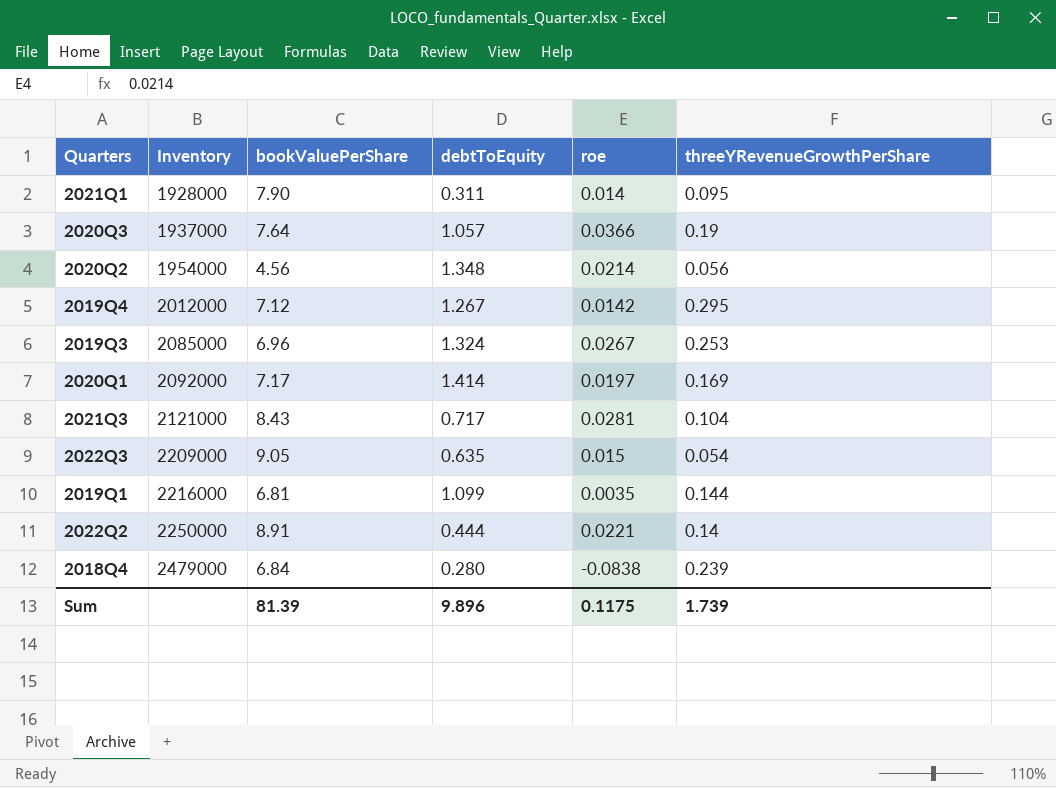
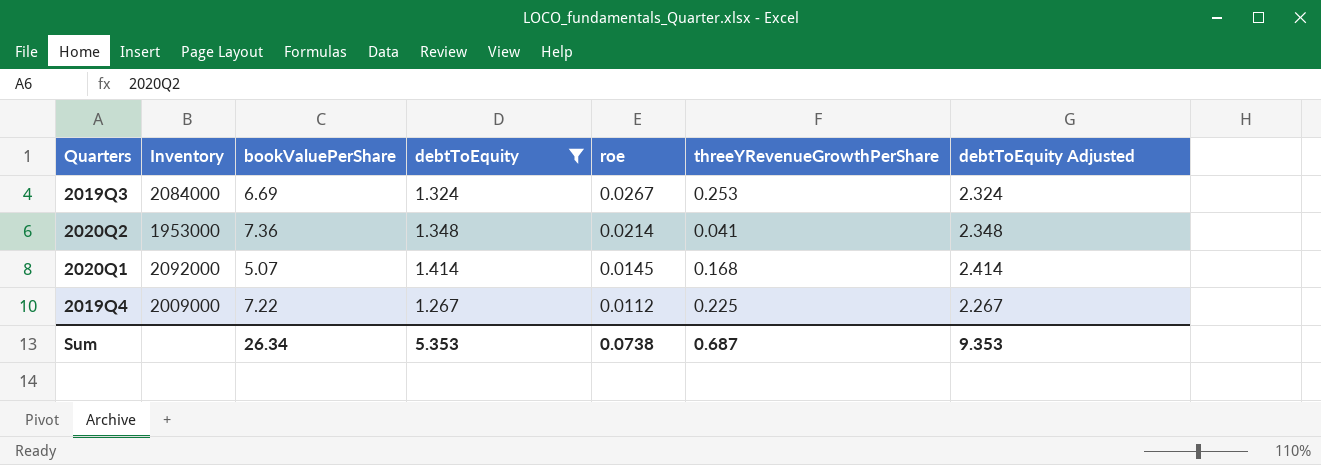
filter: none -> debtToEquity >= 1.267
row order: Inventory ascending -> roe descending
column debtToEquity Adjusted | formula: none -> [debtToEquity] + 1
2019Q3 | Inventory: 2085000 -> 2084000
2019Q3 | bookValuePerShare: 6.96 -> 6.69
2020Q2 | Inventory: 1954000 -> 1953000
2020Q2 | bookValuePerShare: 4.56 -> 7.36
2020Q2 | threeYRevenueGrowthPerShare: 0.056 -> 0.041
2020Q1 | bookValuePerShare: 7.17 -> 5.07
2020Q1 | roe: 0.0197 -> 0.0145
2020Q1 | threeYRevenueGrowthPerShare: 0.169 -> 0.168
2019Q4 | Inventory: 2012000 -> 2009000
2019Q4 | bookValuePerShare: 7.12 -> 7.22
2019Q4 | roe: 0.0142 -> 0.0112
2019Q4 | threeYRevenueGrowthPerShare: 0.295 -> 0.225
Sum | bookValuePerShare: 81.39 -> 26.34
Sum | debtToEquity: 9.896 -> 5.353
Sum | roe: 0.1175 -> 0.0738
Sum | threeYRevenueGrowthPerShare: 1.739 -> 0.687

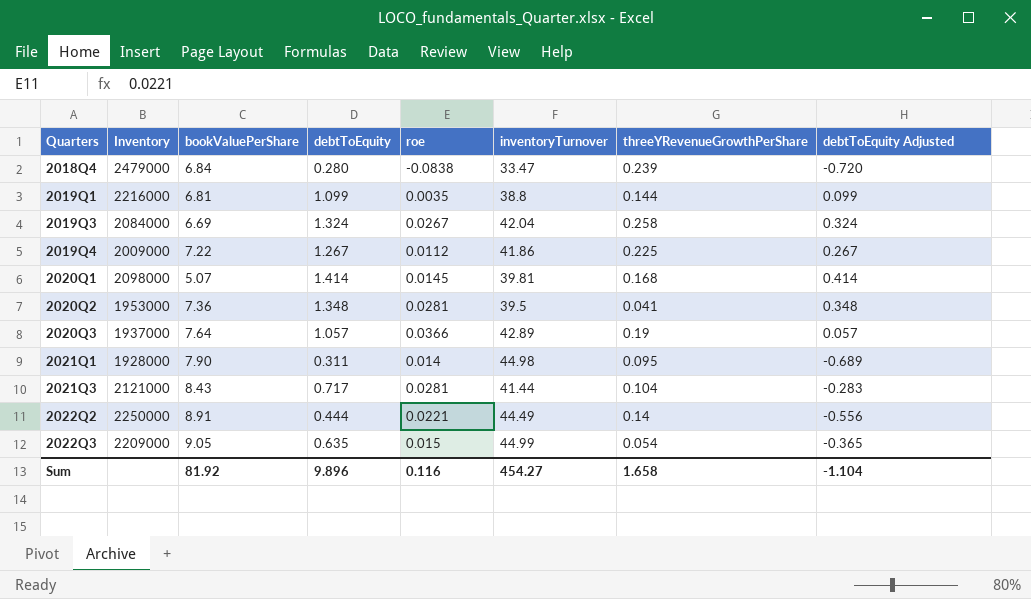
filter: debtToEquity >= 1.267 -> none
row order: roe descending -> Quarters ascending
column inventoryTurnover | position: none -> 6
column debtToEquity Adjusted | formula: [debtToEquity] + 1 -> [debtToEquity] - 1
2019Q3 | threeYRevenueGrowthPerShare: 0.253 -> 0.258
2020Q1 | Inventory: 2092000 -> 2098000
2020Q2 | roe: 0.0214 -> 0.0281
Sum | bookValuePerShare: 26.34 -> 81.92
Sum | debtToEquity: 5.353 -> 9.896
Sum | roe: 0.0738 -> 0.116
Sum | threeYRevenueGrowthPerShare: 0.687 -> 1.658
Sum | debtToEquity Adjusted: 9.353 -> -1.104

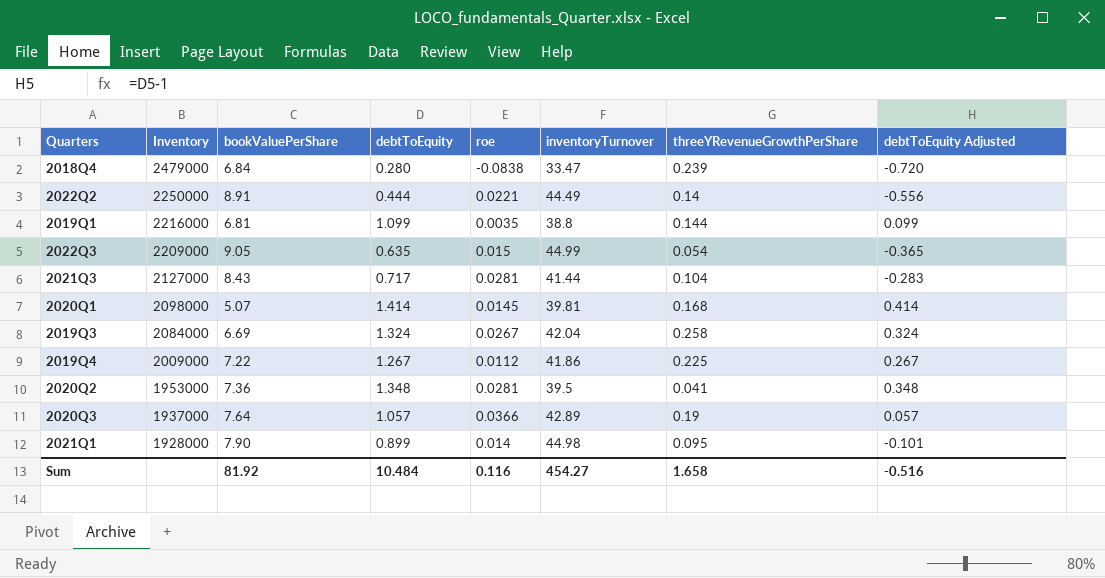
row order: Quarters ascending -> Inventory descending
2021Q3 | Inventory: 2121000 -> 2127000
2021Q1 | debtToEquity: 0.311 -> 0.899
2021Q1 | debtToEquity Adjusted: -0.689 -> -0.101
Sum | debtToEquity: 9.896 -> 10.484
Sum | debtToEquity Adjusted: -1.104 -> -0.516

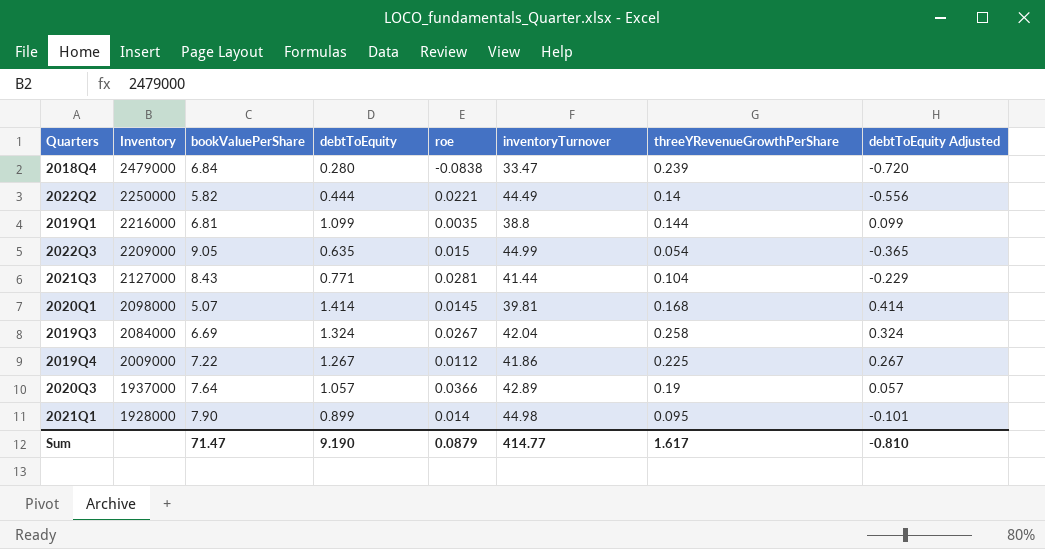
row 2020Q2: 1953000 | 7.36 | 1.348 | 0.0281 | 39.5 | 0.041 | 0.348 -> none
2022Q2 | bookValuePerShare: 8.91 -> 5.82
2021Q3 | debtToEquity: 0.717 -> 0.771
2021Q3 | debtToEquity Adjusted: -0.283 -> -0.229
Sum | bookValuePerShare: 81.92 -> 71.47
Sum | debtToEquity: 10.484 -> 9.190
Sum | roe: 0.116 -> 0.0879
Sum | inventoryTurnover: 454.27 -> 414.77
Sum | threeYRevenueGrowthPerShare: 1.658 -> 1.617
Sum | debtToEquity Adjusted: -0.516 -> -0.810

